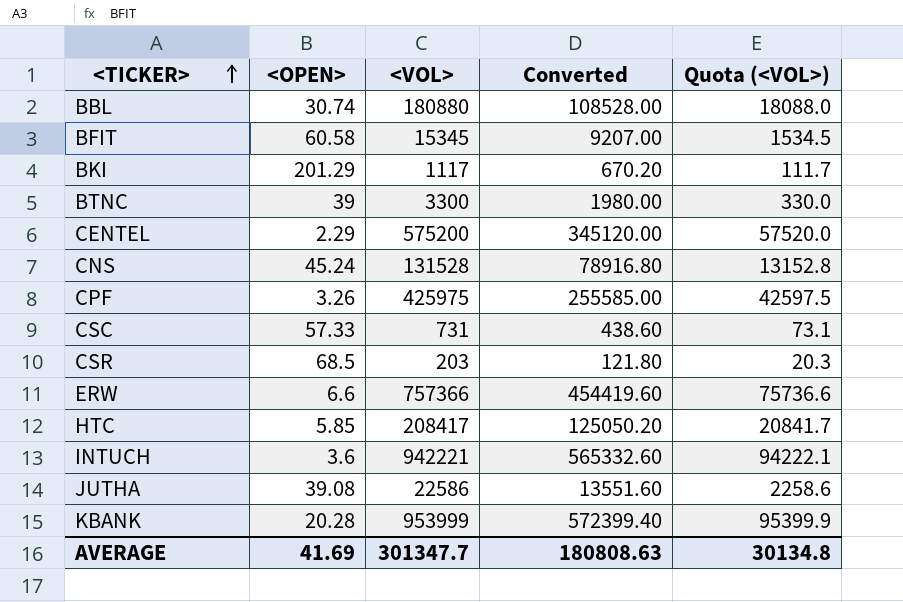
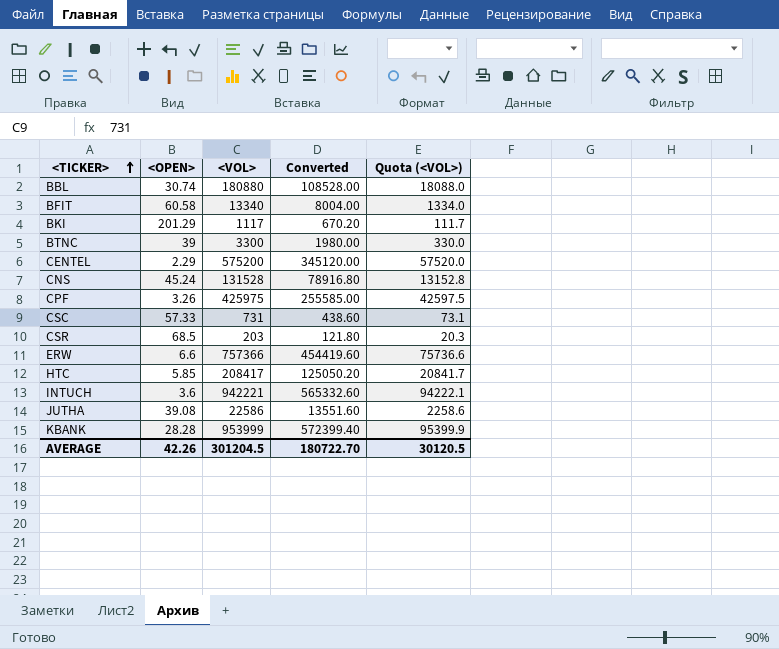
BFIT | <VOL>: 15345 -> 13340
BFIT | Converted: 9207.00 -> 8004.00
BFIT | Quota (<VOL>): 1534.5 -> 1334.0
KBANK | <OPEN>: 20.28 -> 28.28
AVERAGE | <OPEN>: 41.69 -> 42.26
AVERAGE | <VOL>: 301347.7 -> 301204.5
AVERAGE | Converted: 180808.63 -> 180722.70
AVERAGE | Quota (<VOL>): 30134.8 -> 30120.5

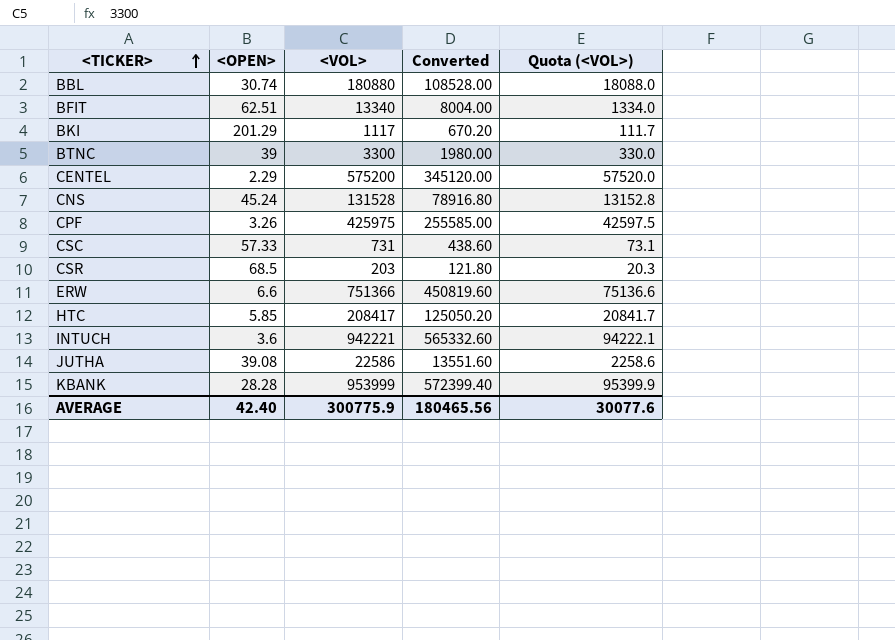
BFIT | <OPEN>: 60.58 -> 62.51
ERW | <VOL>: 757366 -> 751366
ERW | Converted: 454419.60 -> 450819.60
ERW | Quota (<VOL>): 75736.6 -> 75136.6
AVERAGE | <OPEN>: 42.26 -> 42.40
AVERAGE | <VOL>: 301204.5 -> 300775.9
AVERAGE | Converted: 180722.70 -> 180465.56
AVERAGE | Quota (<VOL>): 30120.5 -> 30077.6

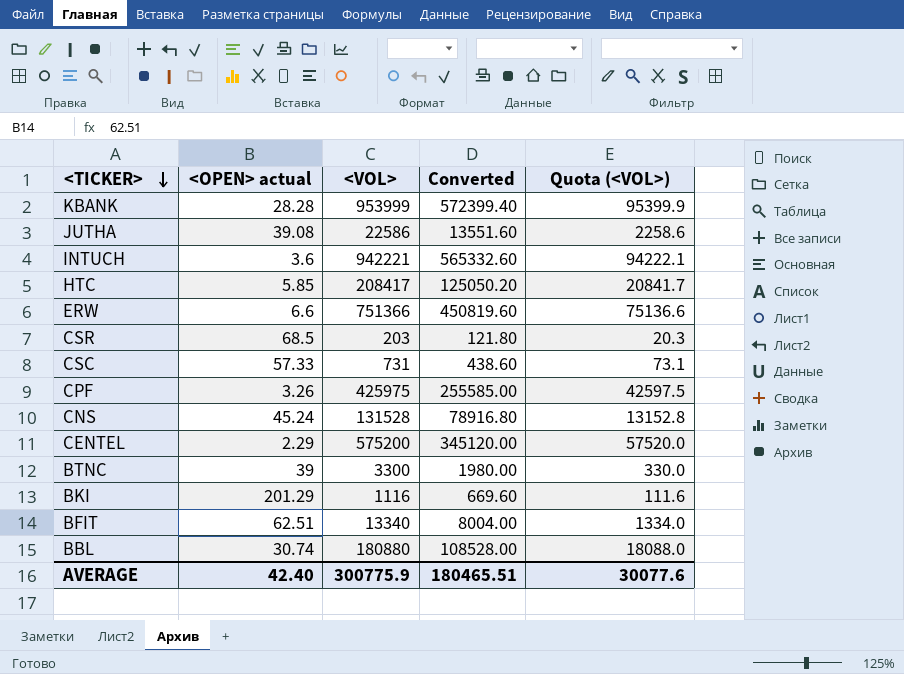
row order: <TICKER> ascending -> <TICKER> descending
column name: <OPEN> -> <OPEN> actual
BKI | <VOL>: 1117 -> 1116
BKI | Converted: 670.20 -> 669.60
BKI | Quota (<VOL>): 111.7 -> 111.6
AVERAGE | Converted: 180465.56 -> 180465.51

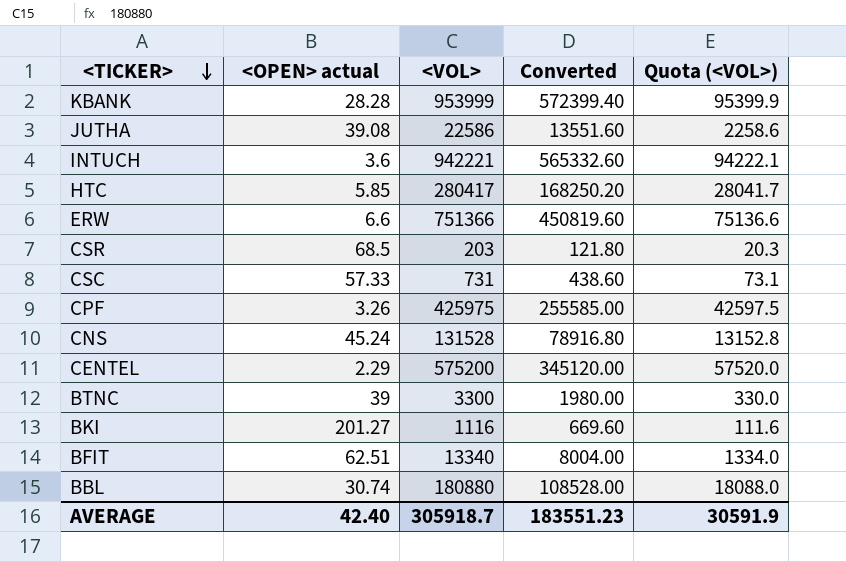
HTC | <VOL>: 208417 -> 280417
HTC | Converted: 125050.20 -> 168250.20
HTC | Quota (<VOL>): 20841.7 -> 28041.7
BKI | <OPEN> actual: 201.29 -> 201.27
AVERAGE | <VOL>: 300775.9 -> 305918.7
AVERAGE | Converted: 180465.51 -> 183551.23
AVERAGE | Quota (<VOL>): 30077.6 -> 30591.9

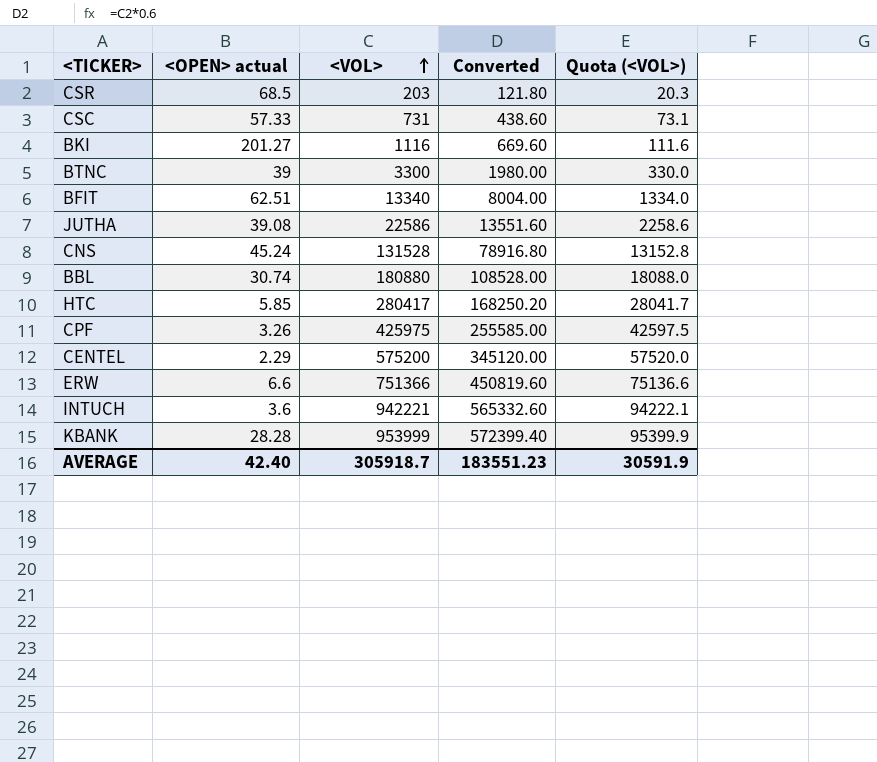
row order: <TICKER> descending -> <VOL> ascending

